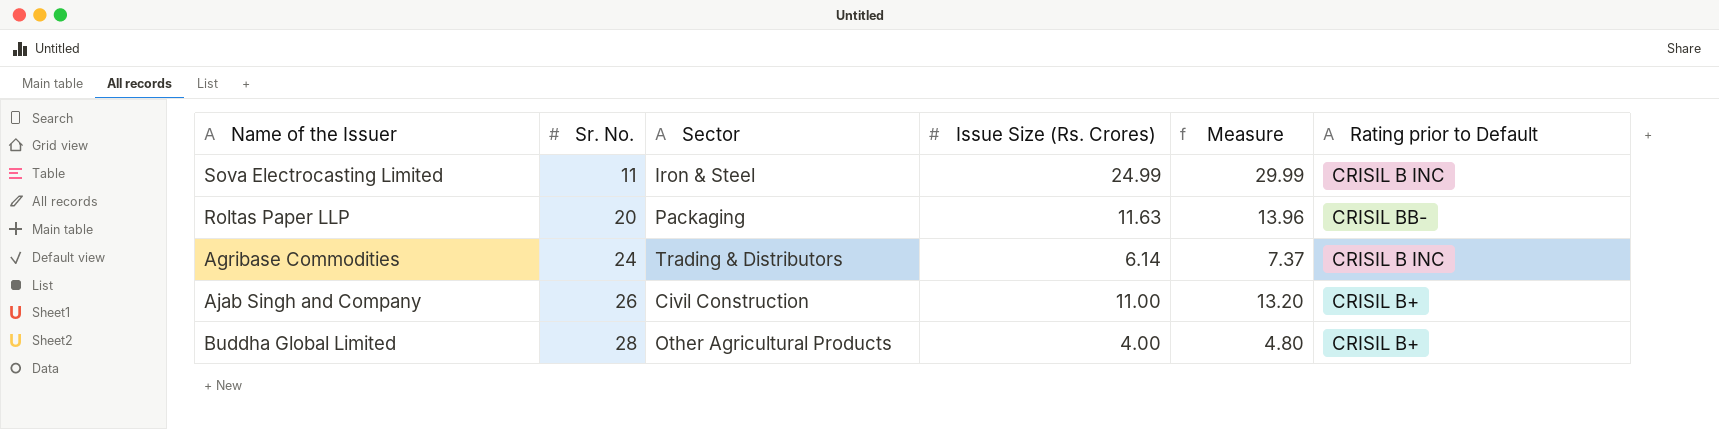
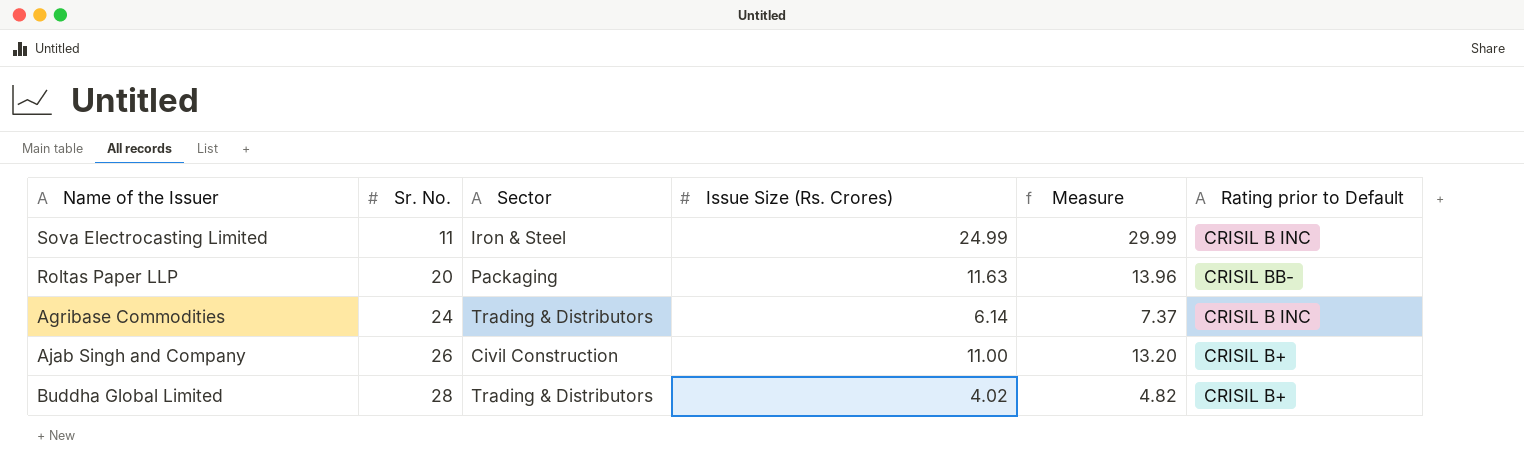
Buddha Global Limited | Sector: Other Agricultural Products -> Trading & Distributors
Buddha Global Limited | Issue Size (Rs. Crores): 4.00 -> 4.02
Buddha Global Limited | Measure: 4.80 -> 4.82

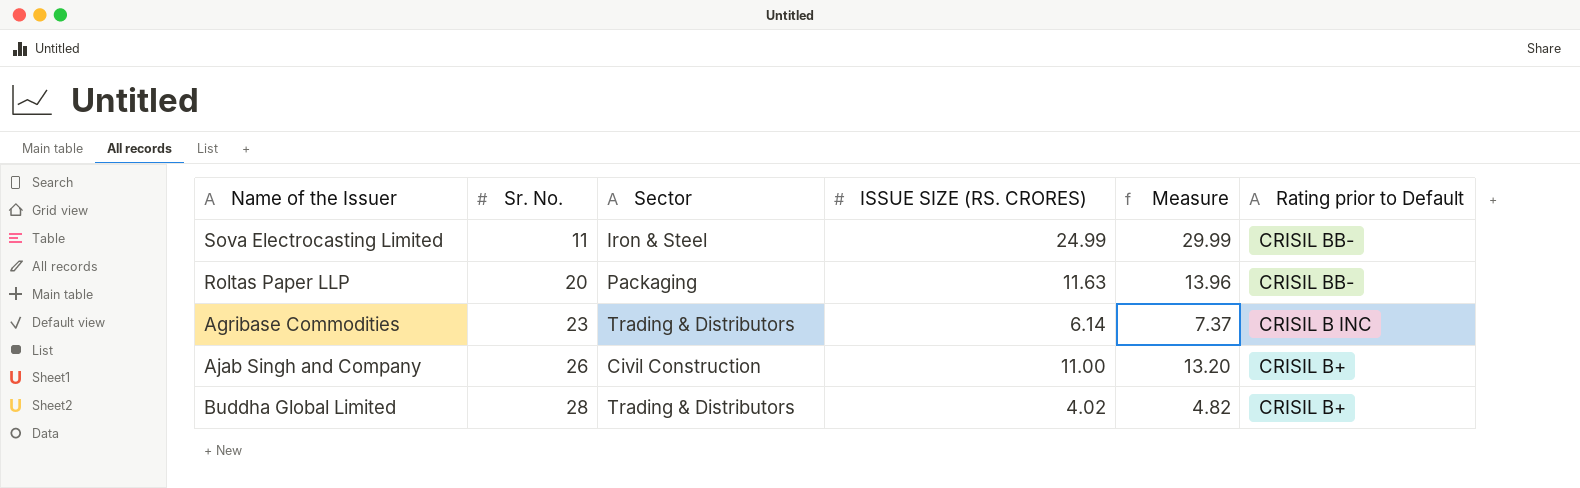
column name: Issue Size (Rs. Crores) -> ISSUE SIZE (RS. CRORES)
Sova Electrocasting Limited | Rating prior to Default: CRISIL B INC -> CRISIL BB-
Agribase Commodities | Sr. No.: 24 -> 23

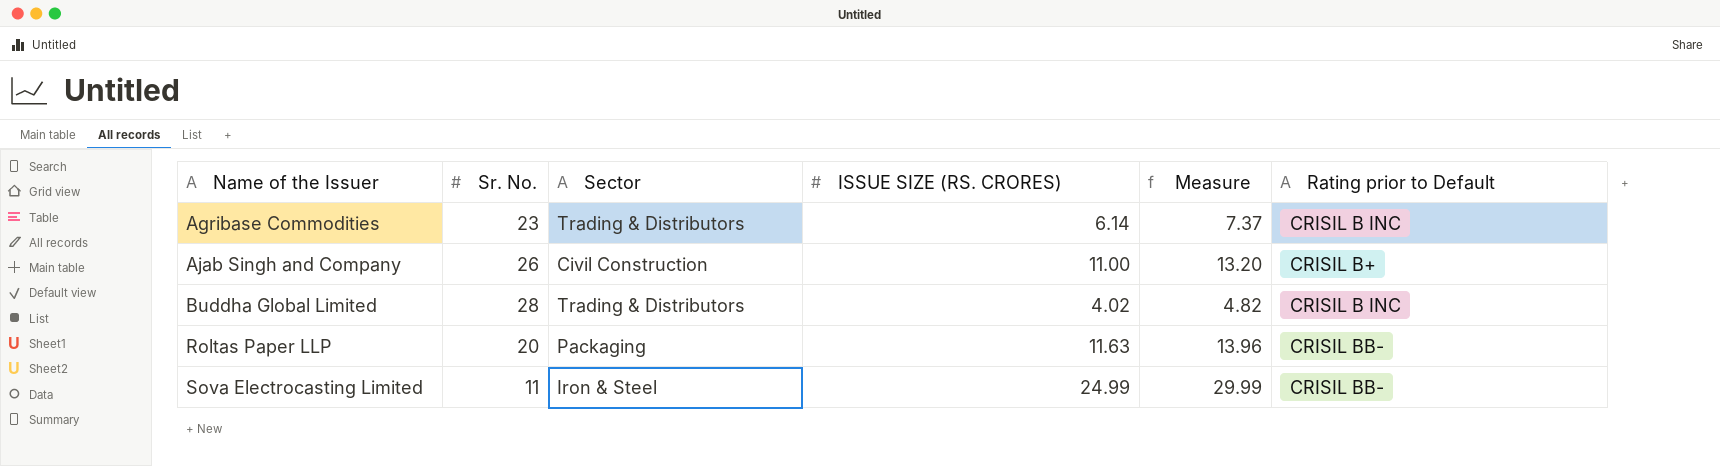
row order: Sr. No. ascending -> Name of the Issuer ascending
Buddha Global Limited | Rating prior to Default: CRISIL B+ -> CRISIL B INC

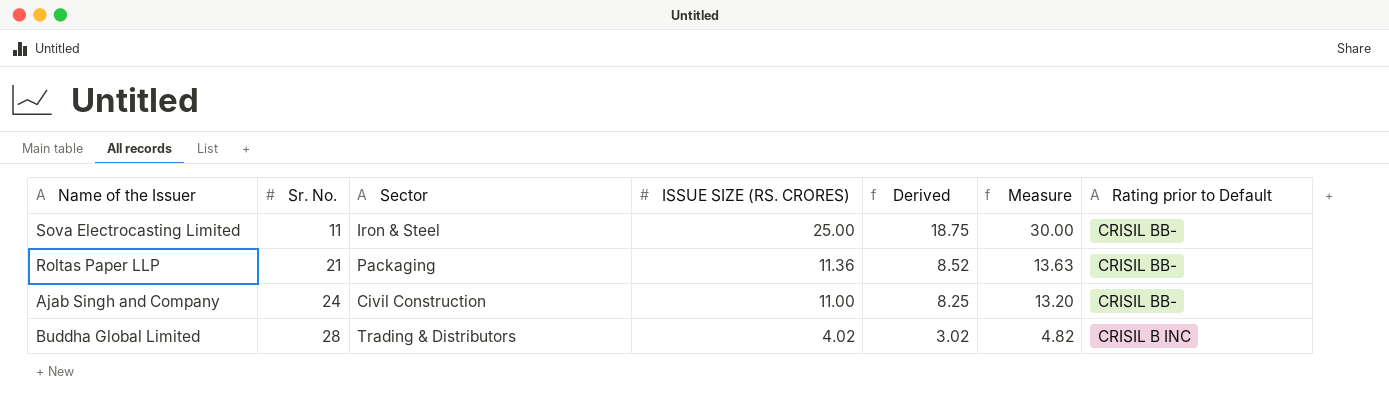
row order: Name of the Issuer ascending -> Sr. No. ascending
column Derived | formula: none -> [ISSUE SIZE (RS. CRORES)] * 0.75
row Agribase Commodities: 23 | Trading & Distributors | 6.14 | 7.37 | CRISIL B INC -> none
Sova Electrocasting Limited | ISSUE SIZE (RS. CRORES): 24.99 -> 25.00
Sova Electrocasting Limited | Measure: 29.99 -> 30.00
Roltas Paper LLP | Sr. No.: 20 -> 21
Roltas Paper LLP | ISSUE SIZE (RS. CRORES): 11.63 -> 11.36
Roltas Paper LLP | Measure: 13.96 -> 13.63
Ajab Singh and Company | Sr. No.: 26 -> 24
Ajab Singh and Company | Rating prior to Default: CRISIL B+ -> CRISIL BB-

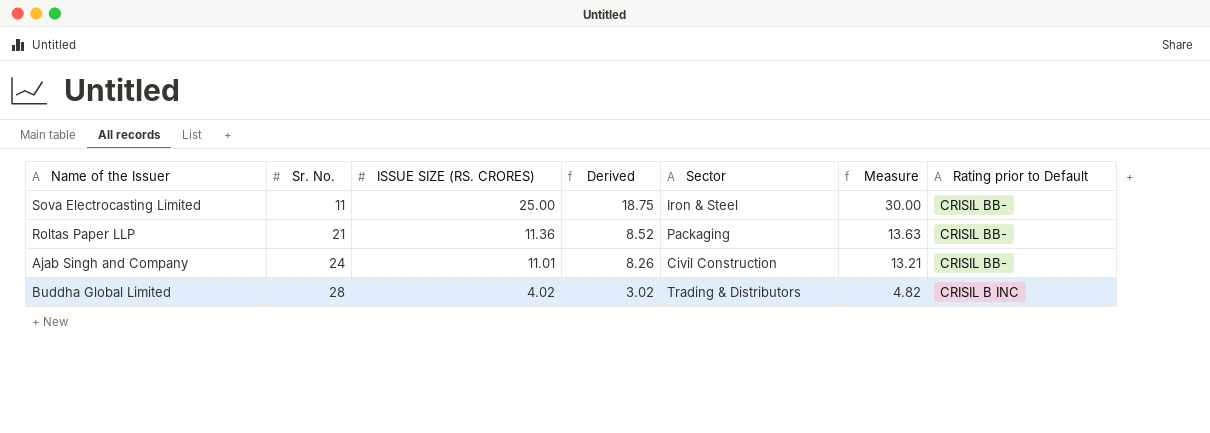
column Sector | position: 3 -> 5
Ajab Singh and Company | ISSUE SIZE (RS. CRORES): 11.00 -> 11.01
Ajab Singh and Company | Derived: 8.25 -> 8.26
Ajab Singh and Company | Measure: 13.20 -> 13.21

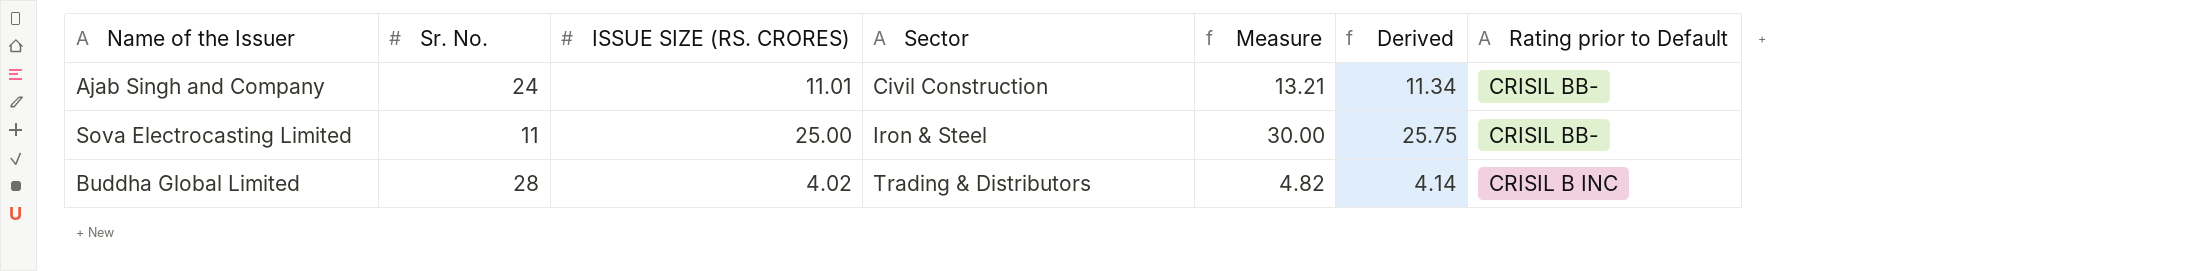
row order: Sr. No. ascending -> Sector ascending
column Derived | formula: [ISSUE SIZE (RS. CRORES)] * 0.75 -> [ISSUE SIZE (RS. CRORES)] * 1.03
column Derived | position: 4 -> 6
row Roltas Paper LLP: 21 | 11.36 | 8.52 | Packaging | 13.63 | CRISIL BB- -> none

